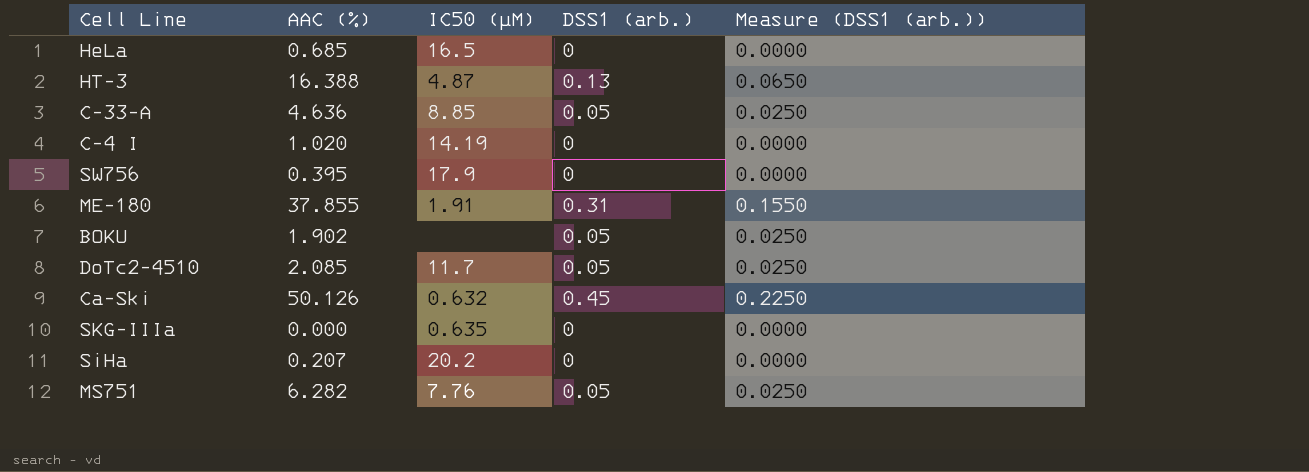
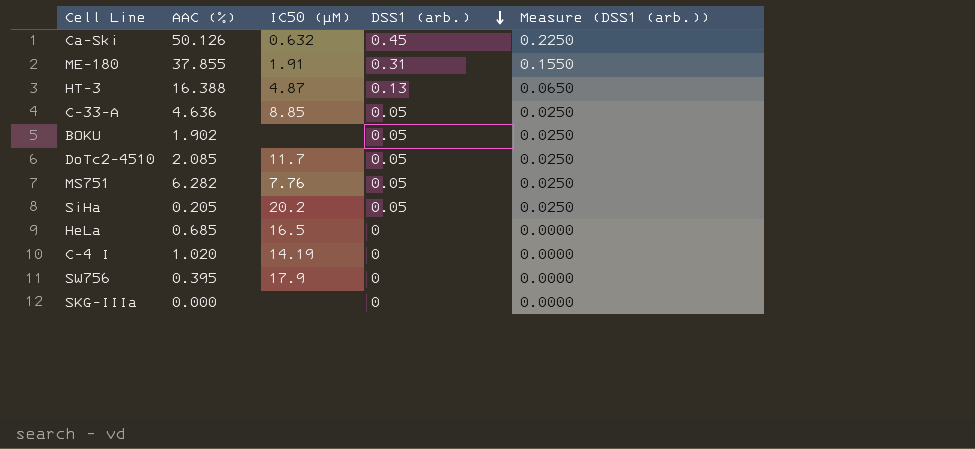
row order: none -> DSS1 (arb.) descending
SiHa | AAC (%): 0.207 -> 0.205
SiHa | DSS1 (arb.): 0 -> 0.05
SiHa | Measure (DSS1 (arb.)): 0.0000 -> 0.0250
SKG-IIIa | IC50 (µM): 0.635 -> none

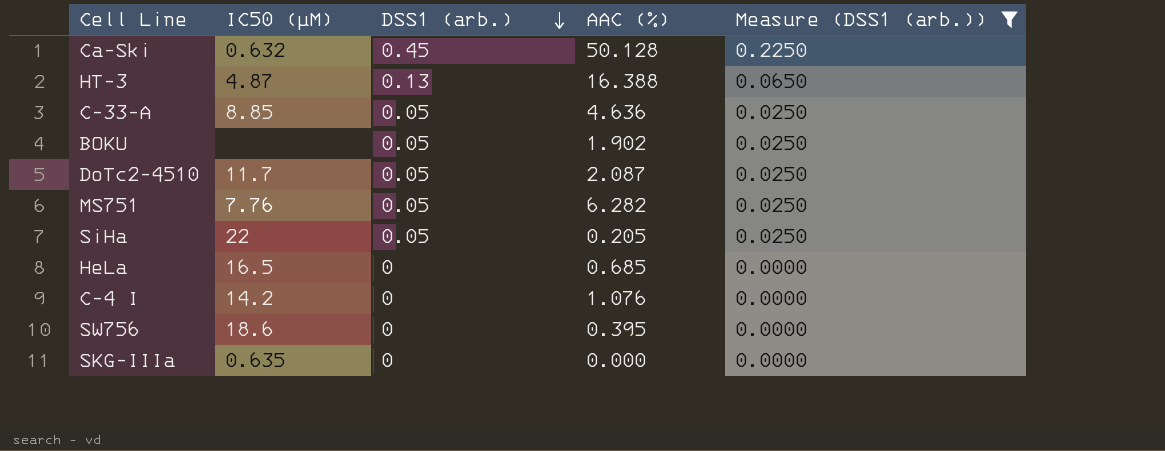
filter: none -> Measure (DSS1 (arb.)) != 0.1550
column AAC (%) | position: 2 -> 4
Ca-Ski | AAC (%): 50.126 -> 50.128
DoTc2-4510 | AAC (%): 2.085 -> 2.087
SiHa | IC50 (µM): 20.2 -> 22
C-4 I | IC50 (µM): 14.19 -> 14.2
C-4 I | AAC (%): 1.020 -> 1.076
SW756 | IC50 (µM): 17.9 -> 18.6
SKG-IIIa | IC50 (µM): none -> 0.635

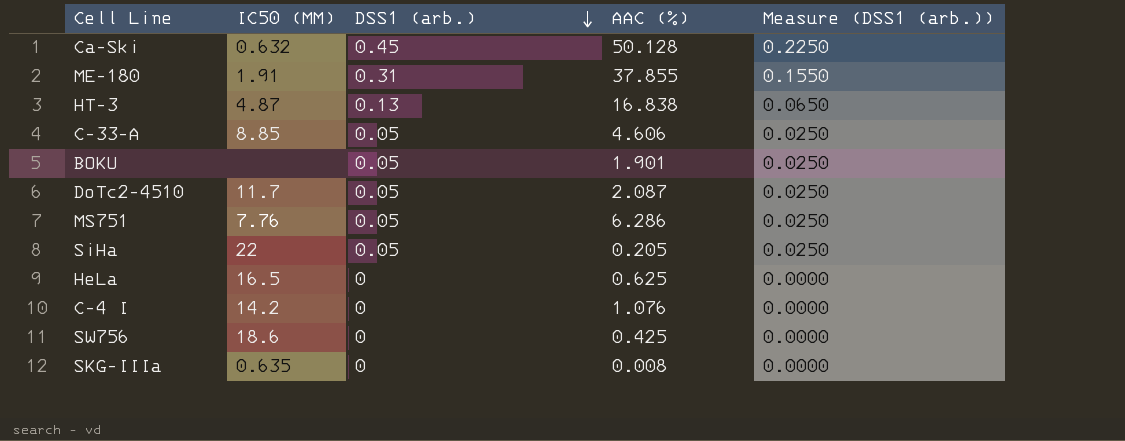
filter: Measure (DSS1 (arb.)) != 0.1550 -> none
column name: IC50 (µM) -> IC50 (ΜM)
HT-3 | AAC (%): 16.388 -> 16.838
C-33-A | AAC (%): 4.636 -> 4.606
BOKU | AAC (%): 1.902 -> 1.901
MS751 | AAC (%): 6.282 -> 6.286
HeLa | AAC (%): 0.685 -> 0.625
SW756 | AAC (%): 0.395 -> 0.425
SKG-IIIa | AAC (%): 0.000 -> 0.008

